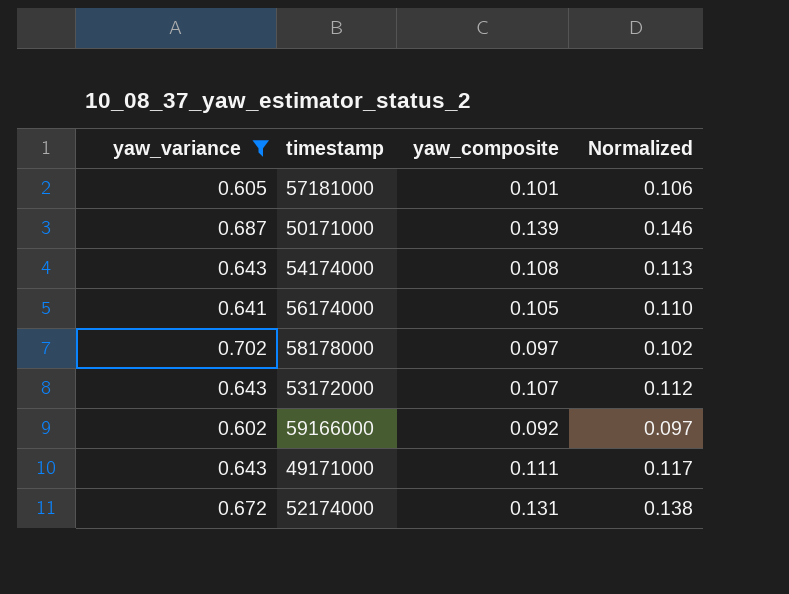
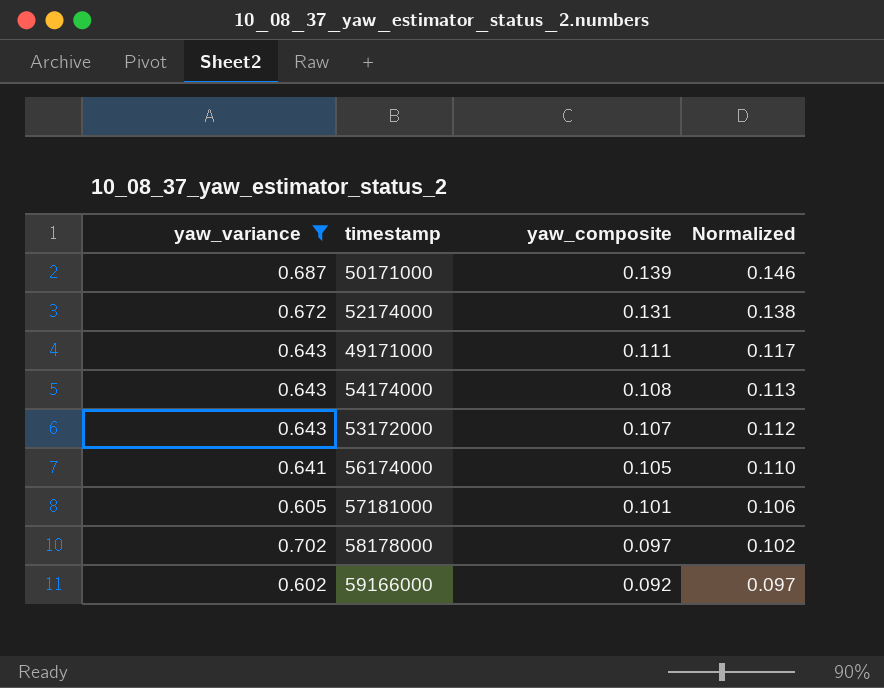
row order: none -> yaw_composite descending

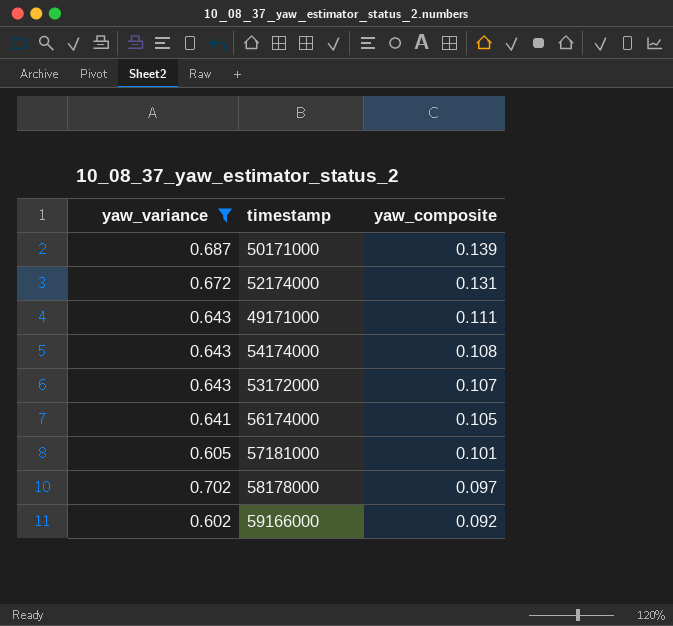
column Normalized | formula: [yaw_composite] * 1.05 -> none

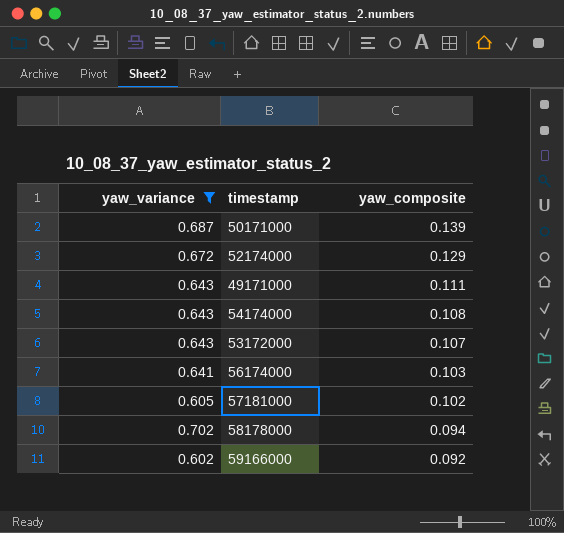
52174000 | yaw_composite: 0.131 -> 0.129
56174000 | yaw_composite: 0.105 -> 0.103
57181000 | yaw_composite: 0.101 -> 0.102
58178000 | yaw_composite: 0.097 -> 0.094

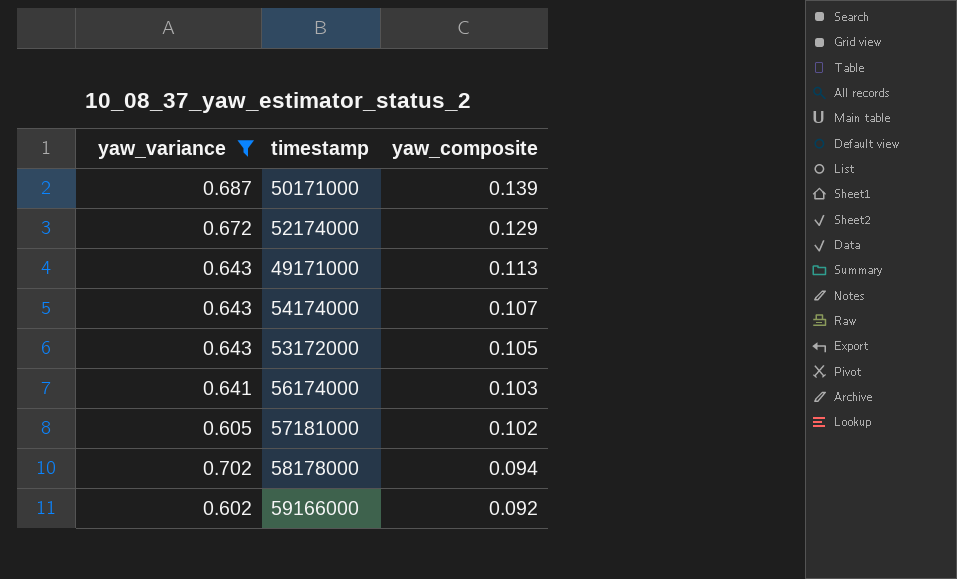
49171000 | yaw_composite: 0.111 -> 0.113
54174000 | yaw_composite: 0.108 -> 0.107
53172000 | yaw_composite: 0.107 -> 0.105

